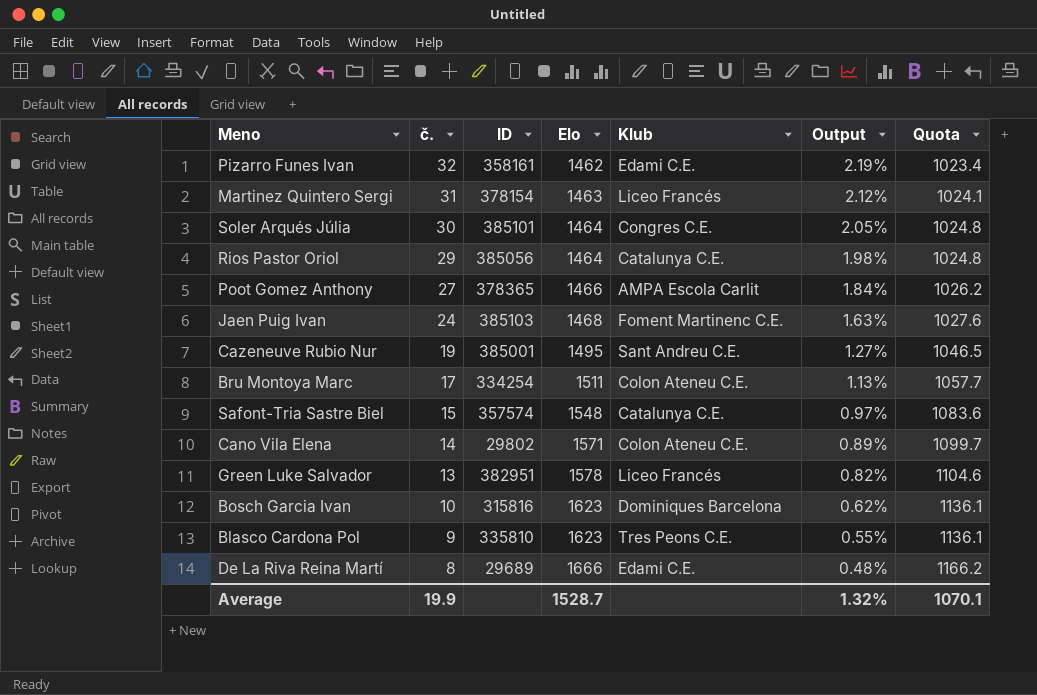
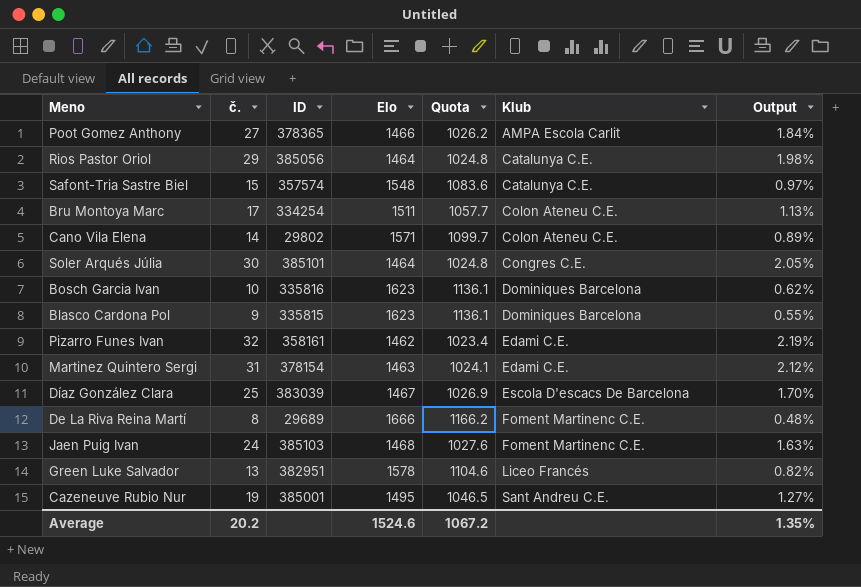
row order: č. descending -> Klub ascending
column Quota | position: 7 -> 5
Bosch Garcia Ivan | ID: 315816 -> 335816
Blasco Cardona Pol | ID: 335810 -> 335815
Blasco Cardona Pol | Klub: Tres Peons C.E. -> Dominiques Barcelona
Martinez Quintero Sergi | Klub: Liceo Francés -> Edami C.E.
row Díaz González Clara: none -> 25 | 383039 | 1467 | 1026.9 | Escola D'escacs De Barcelona | 1.70%
De La Riva Reina Martí | Klub: Edami C.E. -> Foment Martinenc C.E.
Average | č.: 19.9 -> 20.2
Average | Elo: 1528.7 -> 1524.6
Average | Quota: 1070.1 -> 1067.2
Average | Output: 1.32% -> 1.35%

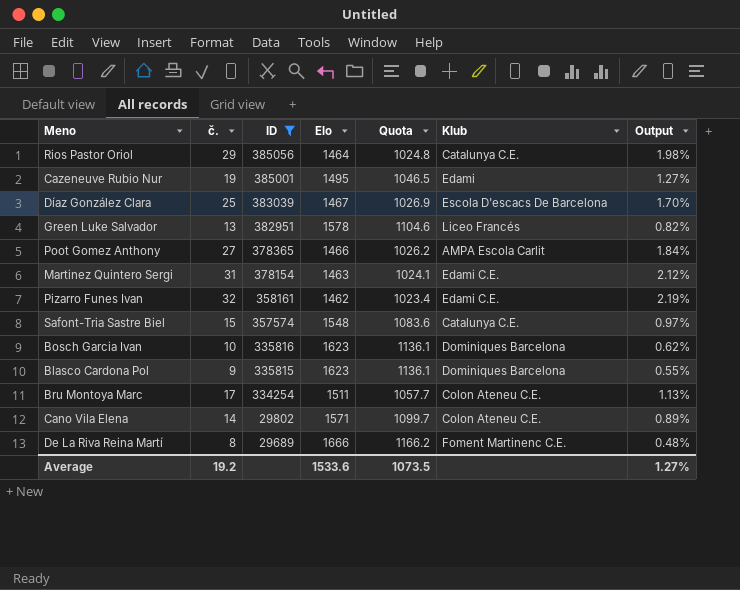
filter: none -> ID <= 385056
row order: Klub ascending -> ID descending
Cazeneuve Rubio Nur | Klub: Sant Andreu C.E. -> Edami
Average | č.: 20.2 -> 19.2
Average | Elo: 1524.6 -> 1533.6
Average | Quota: 1067.2 -> 1073.5
Average | Output: 1.35% -> 1.27%

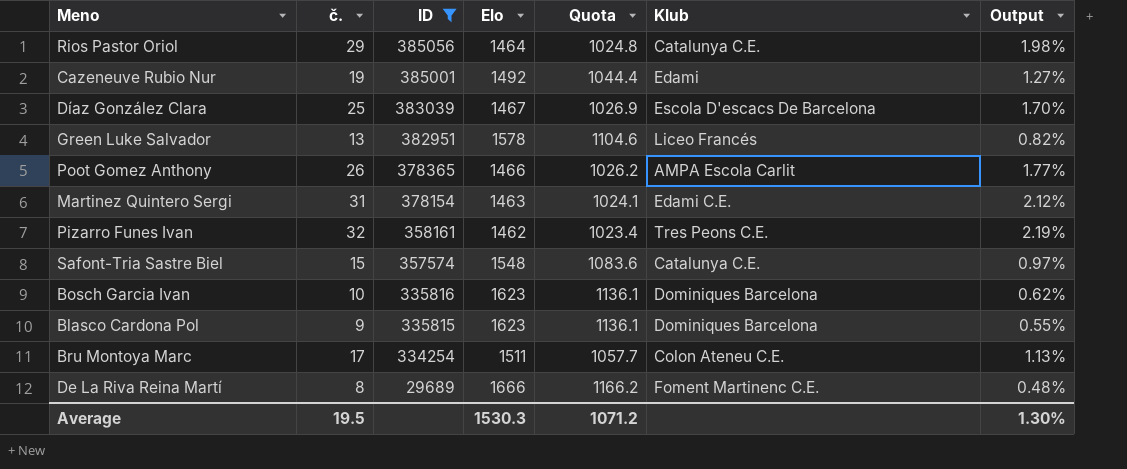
row Cano Vila Elena: 14 | 29802 | 1571 | 1099.7 | Colon Ateneu C.E. | 0.89% -> none
Cazeneuve Rubio Nur | Elo: 1495 -> 1492
Cazeneuve Rubio Nur | Quota: 1046.5 -> 1044.4
Poot Gomez Anthony | č.: 27 -> 26
Poot Gomez Anthony | Output: 1.84% -> 1.77%
Pizarro Funes Ivan | Klub: Edami C.E. -> Tres Peons C.E.
Average | č.: 19.2 -> 19.5
Average | Elo: 1533.6 -> 1530.3
Average | Quota: 1073.5 -> 1071.2
Average | Output: 1.27% -> 1.30%

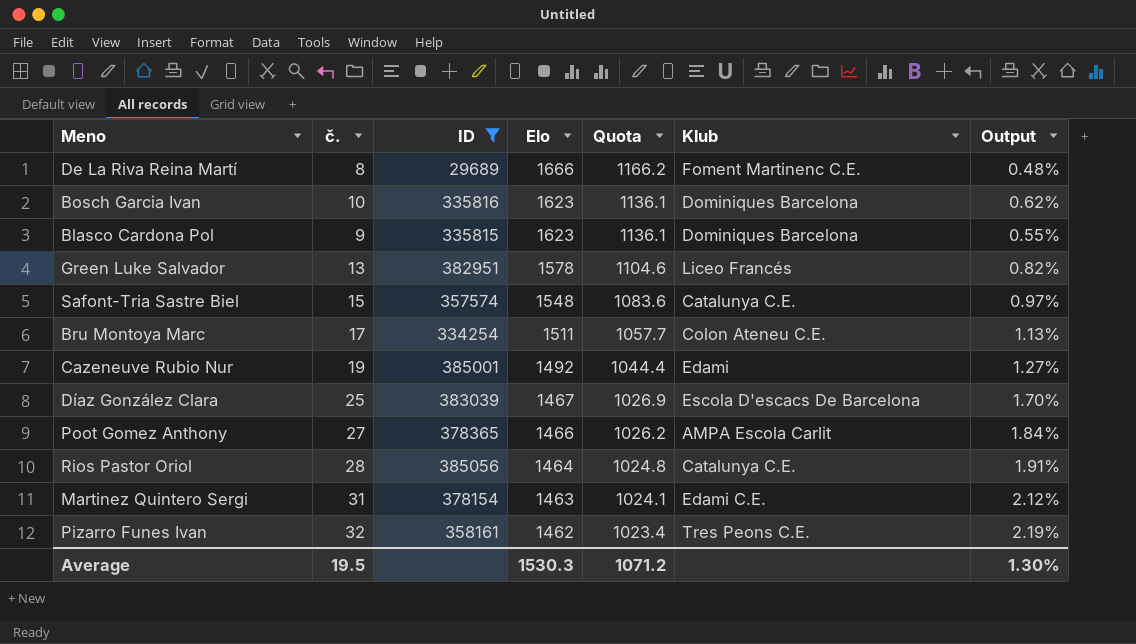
row order: ID descending -> Elo descending
Poot Gomez Anthony | č.: 26 -> 27
Poot Gomez Anthony | Output: 1.77% -> 1.84%
Rios Pastor Oriol | č.: 29 -> 28
Rios Pastor Oriol | Output: 1.98% -> 1.91%

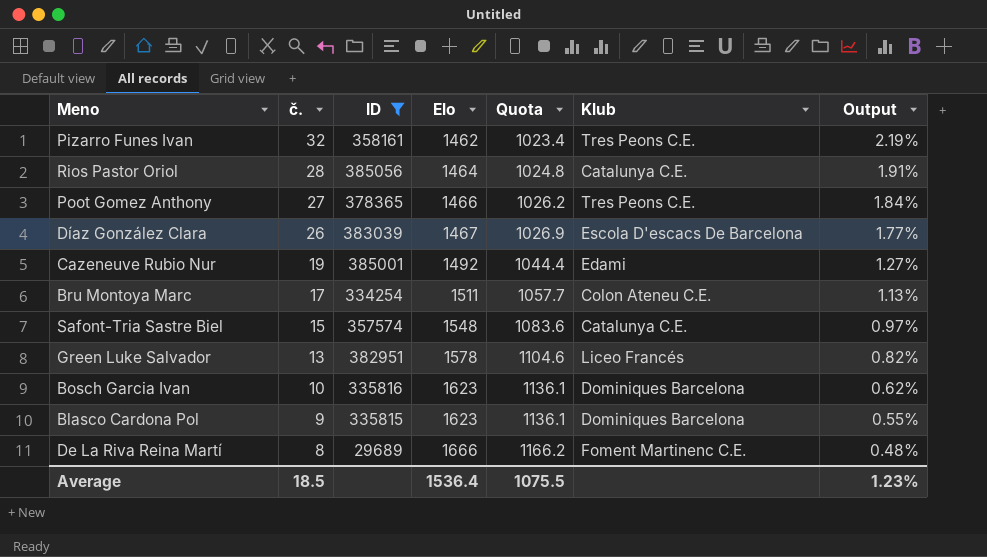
row order: Elo descending -> č. descending
row Martinez Quintero Sergi: 31 | 378154 | 1463 | 1024.1 | Edami C.E. | 2.12% -> none
Poot Gomez Anthony | Klub: AMPA Escola Carlit -> Tres Peons C.E.
Díaz González Clara | č.: 25 -> 26
Díaz González Clara | Output: 1.70% -> 1.77%
Average | č.: 19.5 -> 18.5
Average | Elo: 1530.3 -> 1536.4
Average | Quota: 1071.2 -> 1075.5
Average | Output: 1.30% -> 1.23%

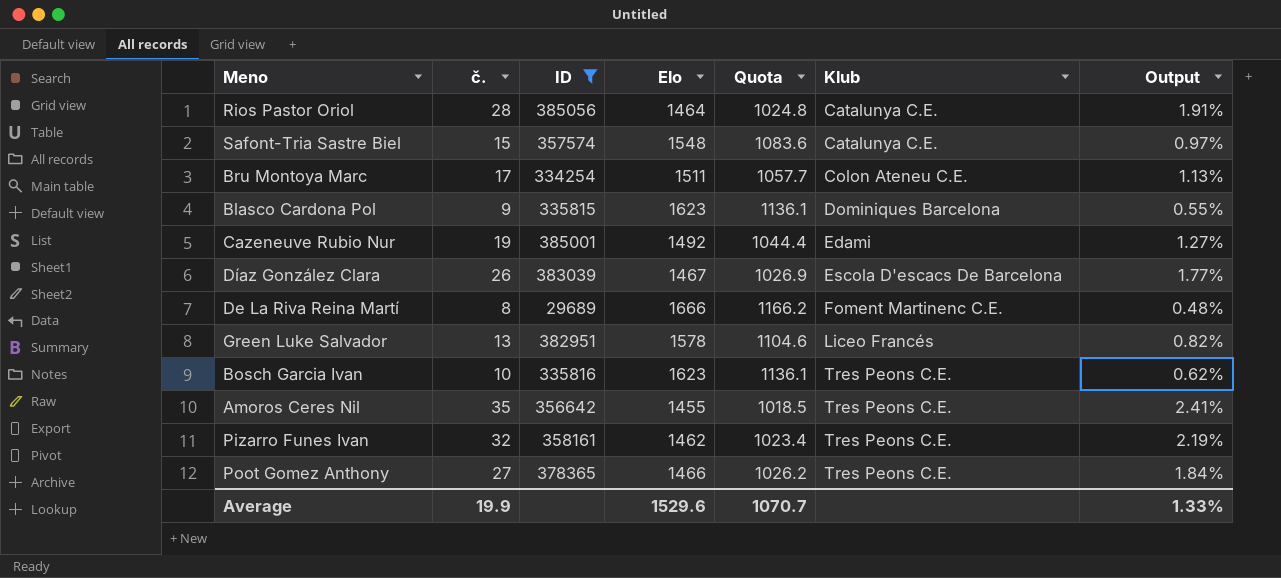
row order: č. descending -> Klub ascending
Bosch Garcia Ivan | Klub: Dominiques Barcelona -> Tres Peons C.E.
row Amoros Ceres Nil: none -> 35 | 356642 | 1455 | 1018.5 | Tres Peons C.E. | 2.41%
Average | č.: 18.5 -> 19.9
Average | Elo: 1536.4 -> 1529.6
Average | Quota: 1075.5 -> 1070.7
Average | Output: 1.23% -> 1.33%

